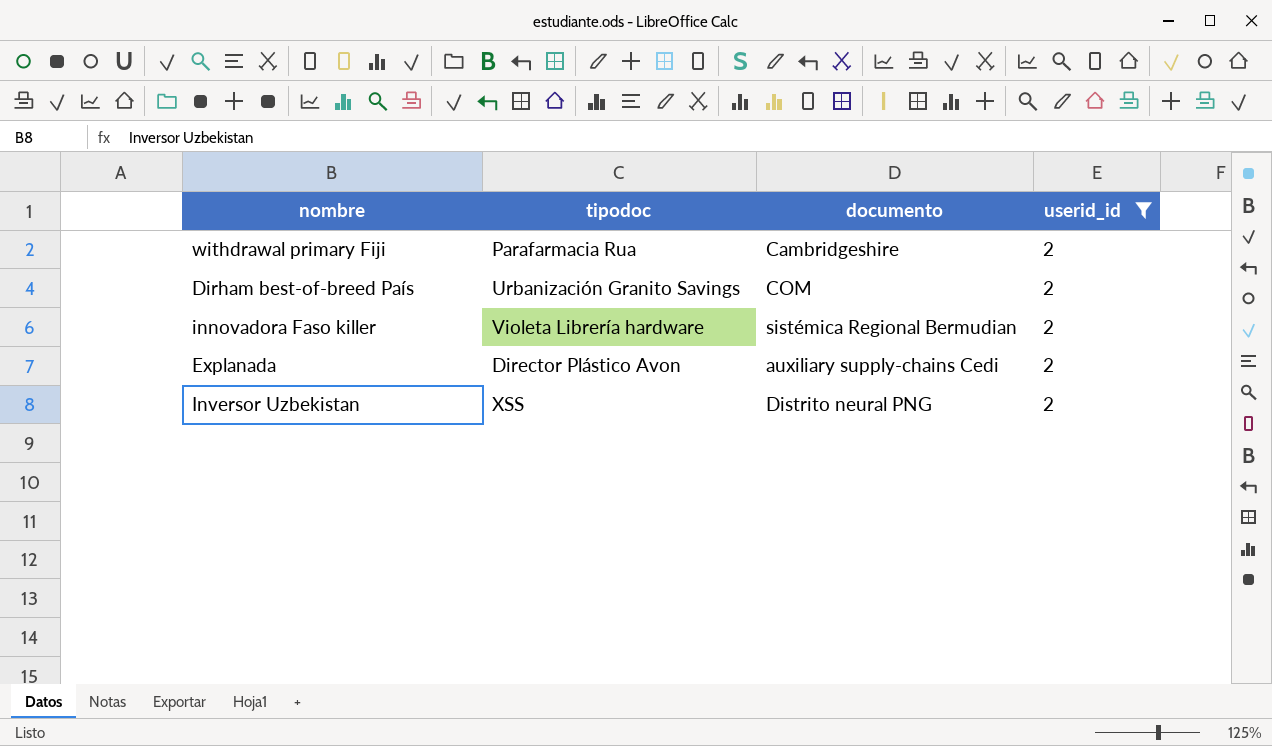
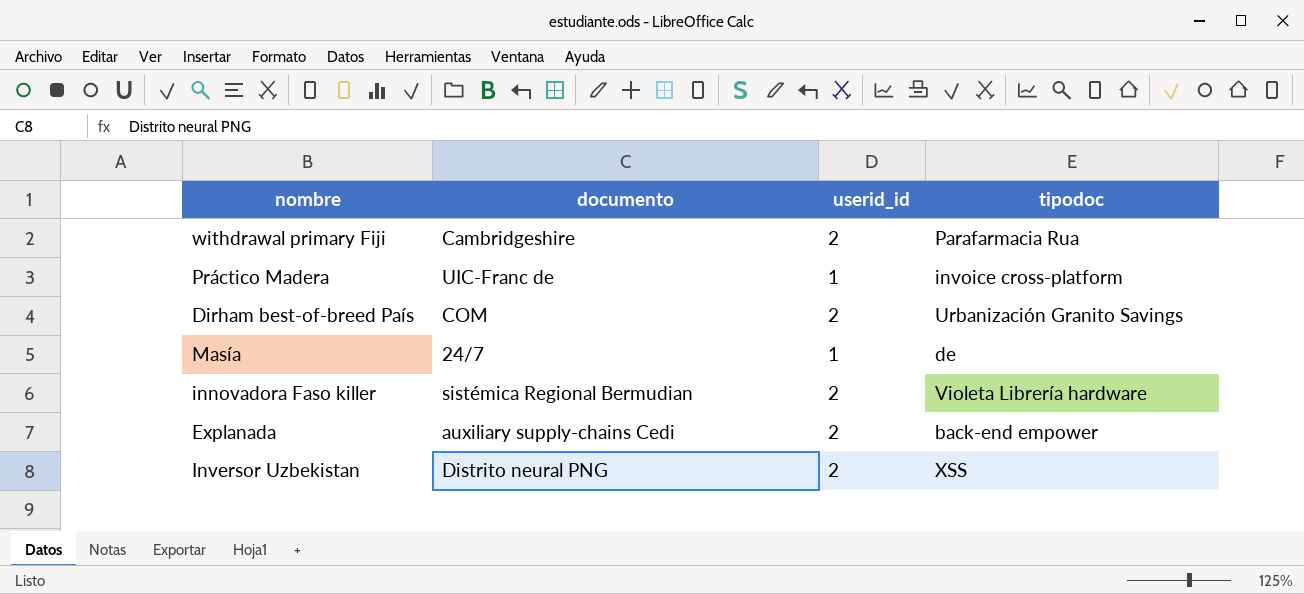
filter: userid_id = 2 -> none
column tipodoc | position: 2 -> 4
Explanada | tipodoc: Director Plástico Avon -> back-end empower

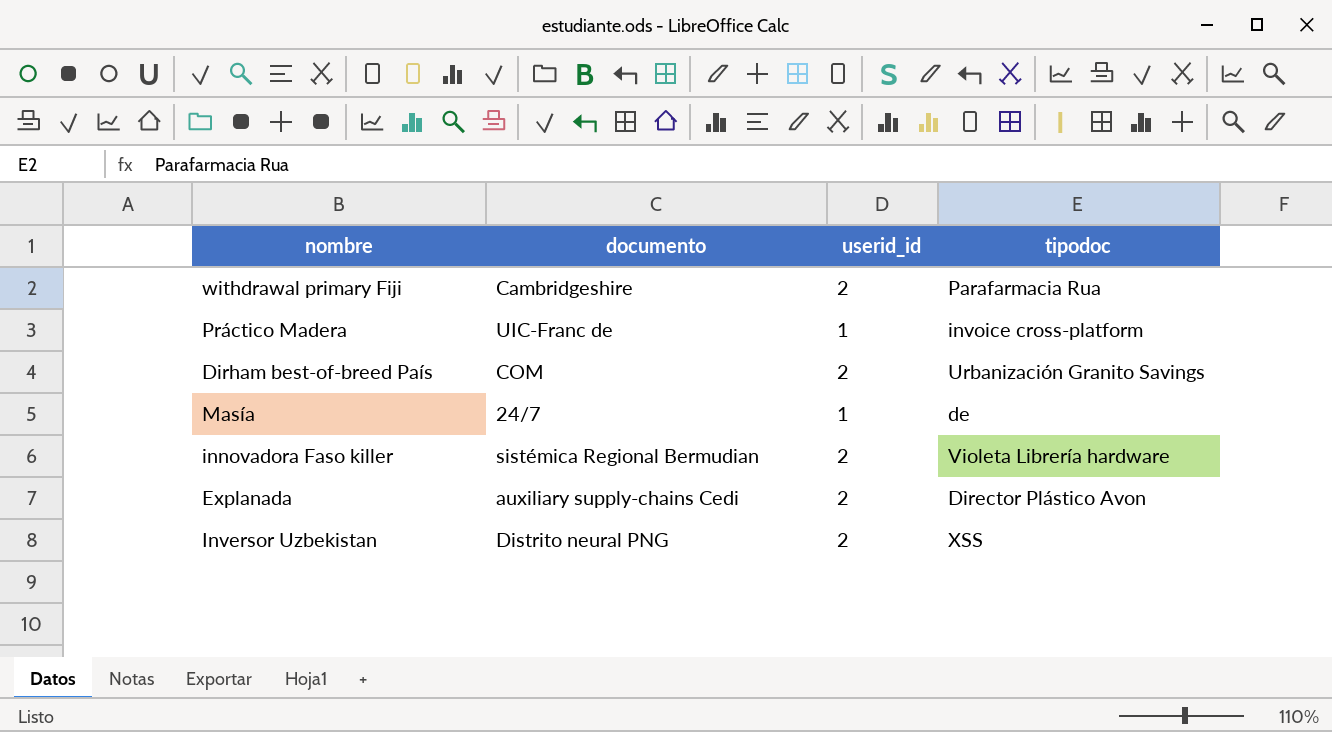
Explanada | tipodoc: back-end empower -> Director Plástico Avon

